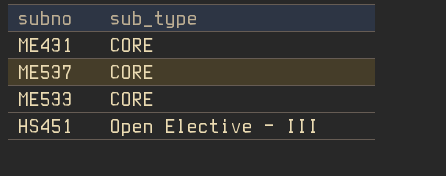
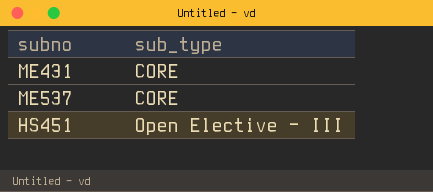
row ME533: CORE -> none

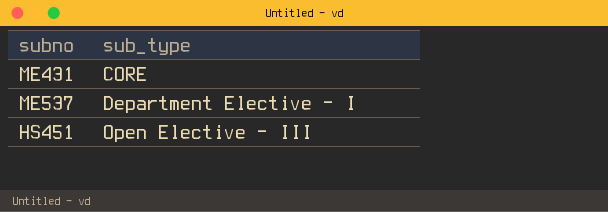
ME537 | sub_type: CORE -> Department Elective - I

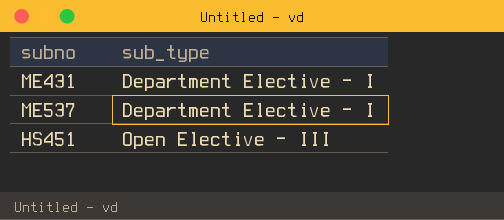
ME431 | sub_type: CORE -> Department Elective - I

